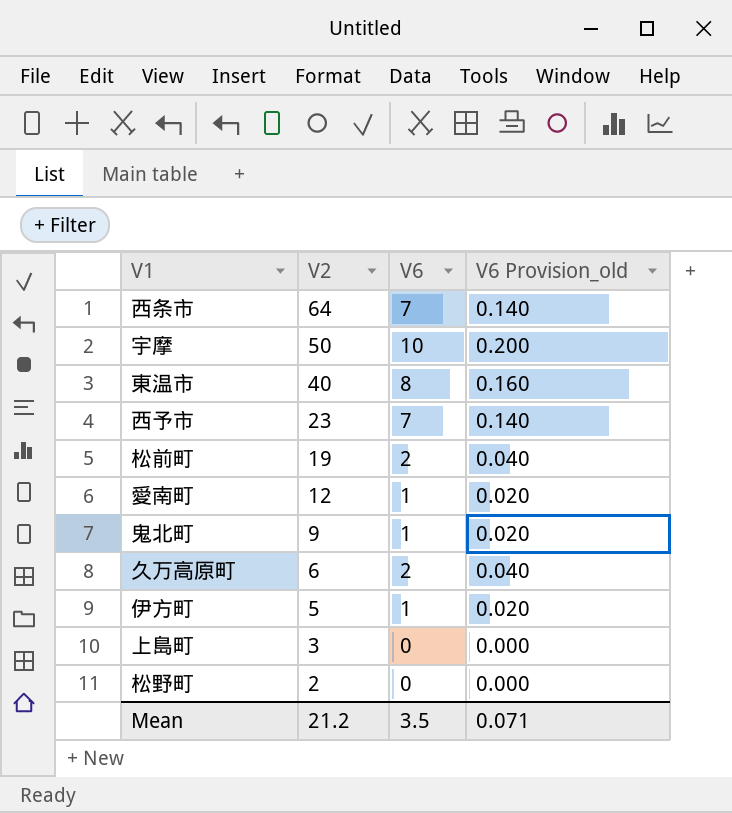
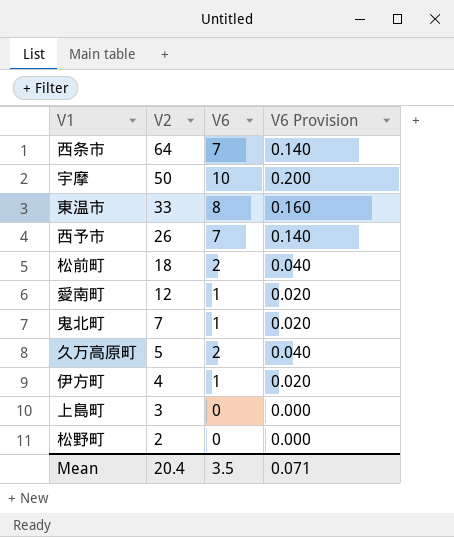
column name: V6 Provision_old -> V6 Provision
東温市 | V2: 40 -> 33
西予市 | V2: 23 -> 26
松前町 | V2: 19 -> 18
鬼北町 | V2: 9 -> 7
久万高原町 | V2: 6 -> 5
伊方町 | V2: 5 -> 4
Mean | V2: 21.2 -> 20.4

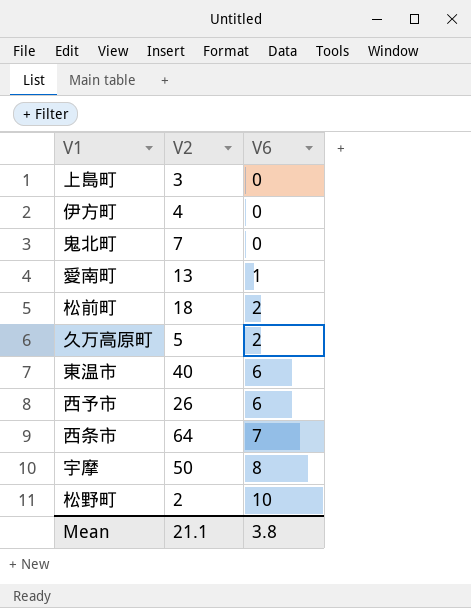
row order: V2 descending -> V6 ascending
column V6 Provision | formula: [V6] * 0.02 -> none
伊方町 | V6: 1 -> 0
鬼北町 | V6: 1 -> 0
愛南町 | V2: 12 -> 13
東温市 | V2: 33 -> 40
東温市 | V6: 8 -> 6
西予市 | V6: 7 -> 6
宇摩 | V6: 10 -> 8
松野町 | V6: 0 -> 10
Mean | V2: 20.4 -> 21.1
Mean | V6: 3.5 -> 3.8

